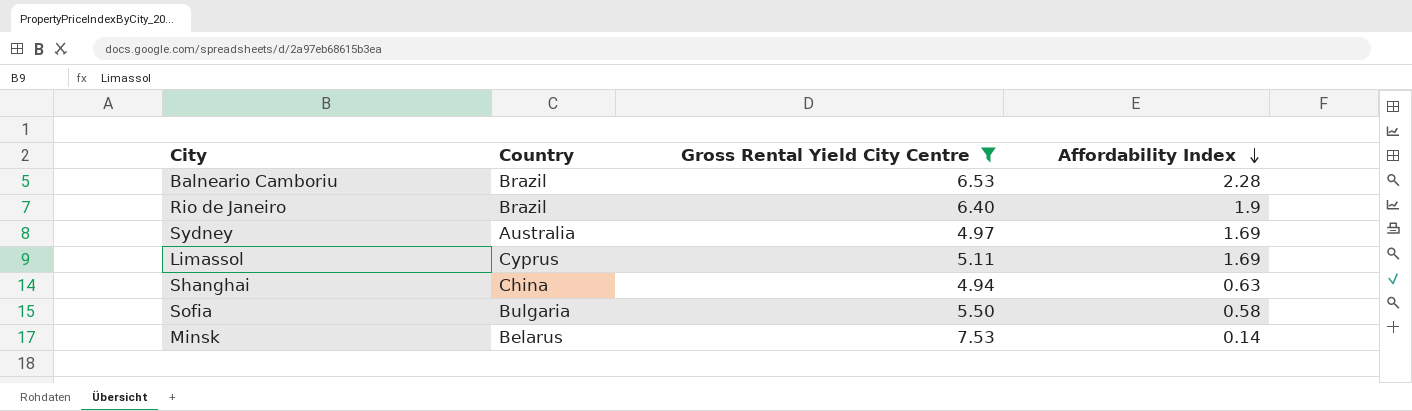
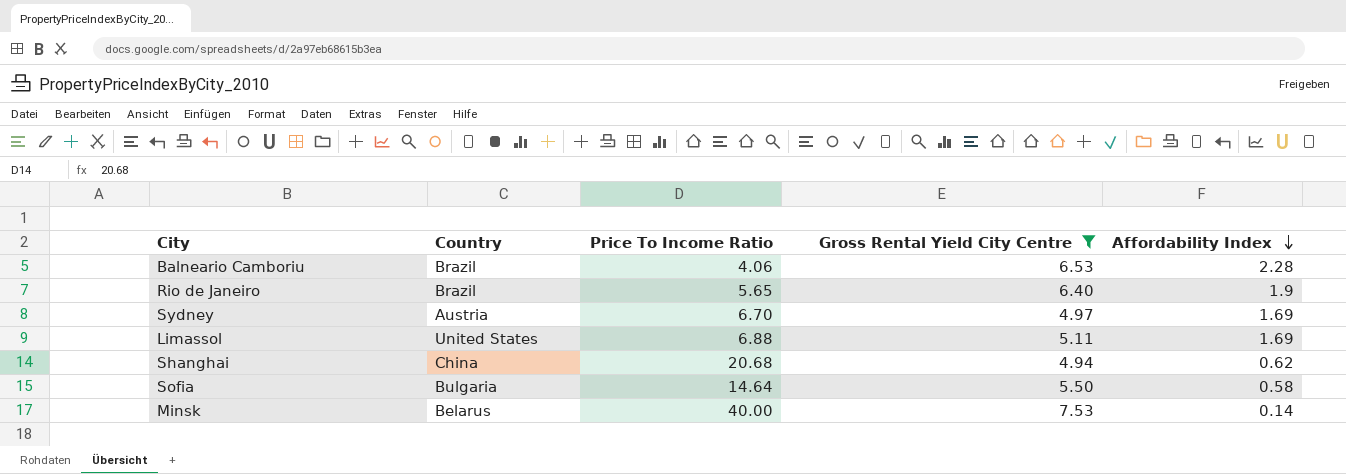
column Price To Income Ratio | position: none -> 3
Sydney | Country: Australia -> Austria
Limassol | Country: Cyprus -> United States
Shanghai | Affordability Index: 0.63 -> 0.62

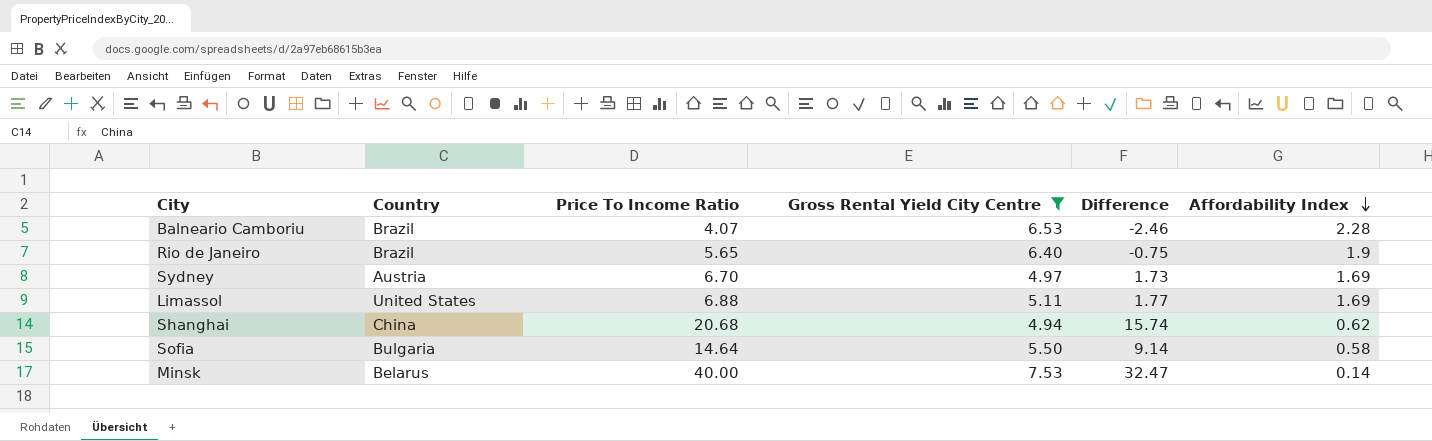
column Difference | formula: none -> [Price To Income Ratio] - [Gross Rental Yield City Centre]
Balneario Camboriu | Price To Income Ratio: 4.06 -> 4.07

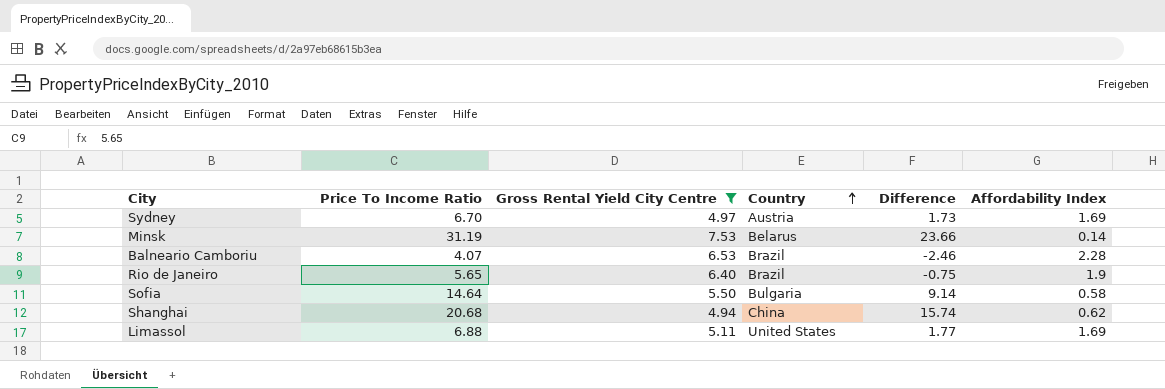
row order: Affordability Index descending -> Country ascending
column Country | position: 2 -> 4
Minsk | Price To Income Ratio: 40.00 -> 31.19
Minsk | Difference: 32.47 -> 23.66

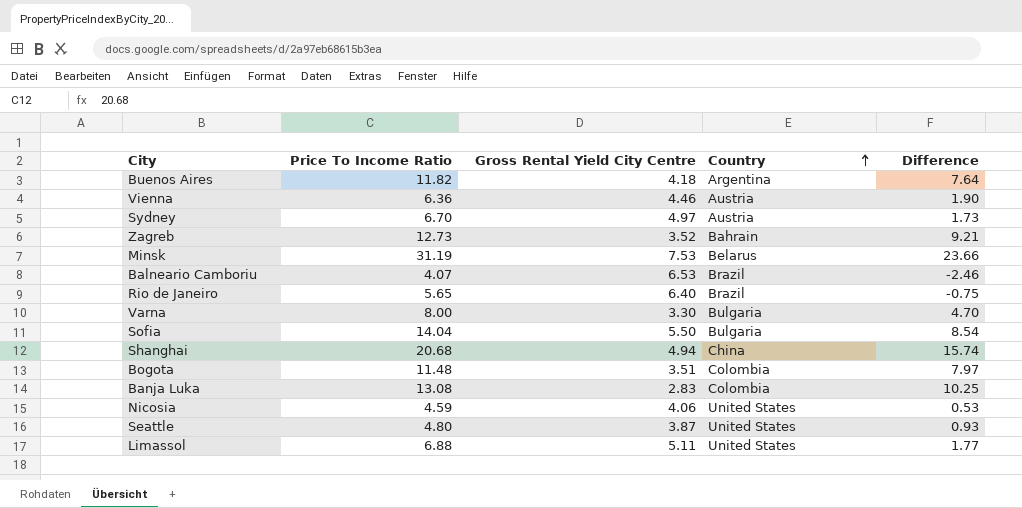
filter: Gross Rental Yield City Centre >= 4.94 -> none
column Affordability Index | position: 6 -> none
Sofia | Price To Income Ratio: 14.64 -> 14.04
Sofia | Difference: 9.14 -> 8.54

